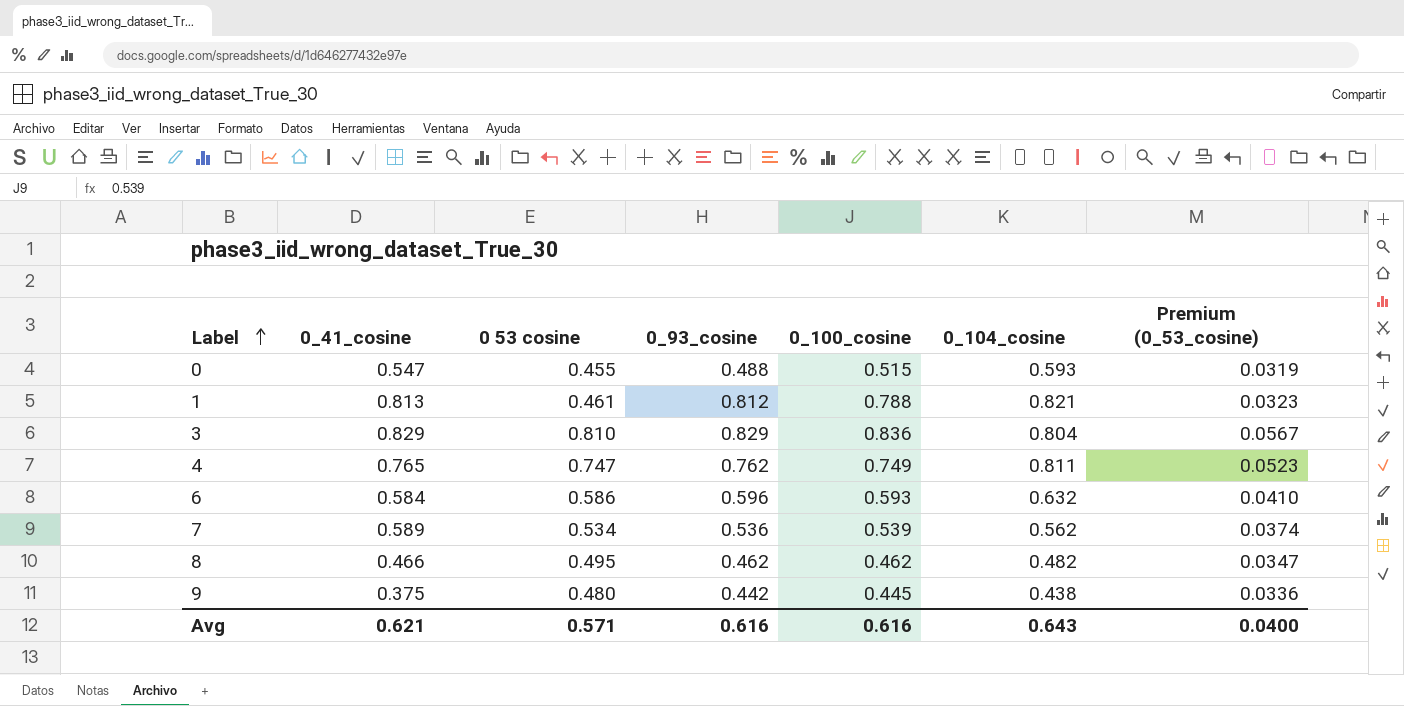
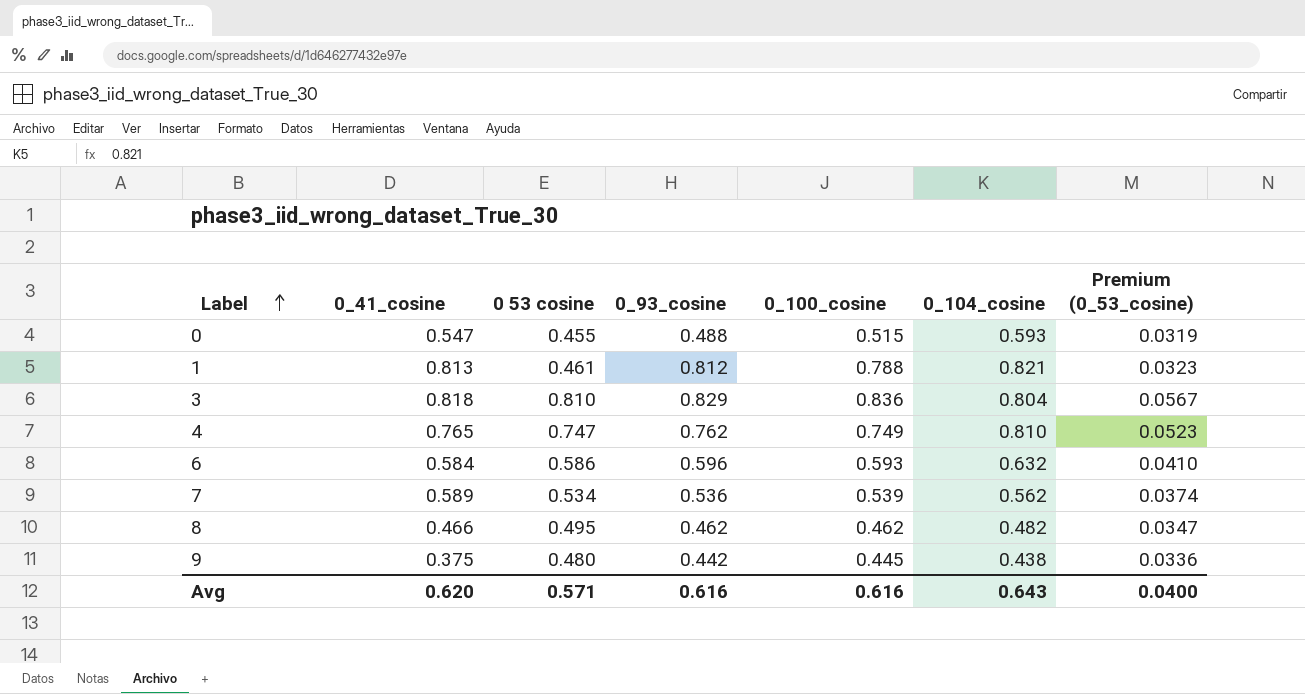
3 | 0_41_cosine: 0.829 -> 0.818
4 | 0_104_cosine: 0.811 -> 0.810
Avg | 0_41_cosine: 0.621 -> 0.620

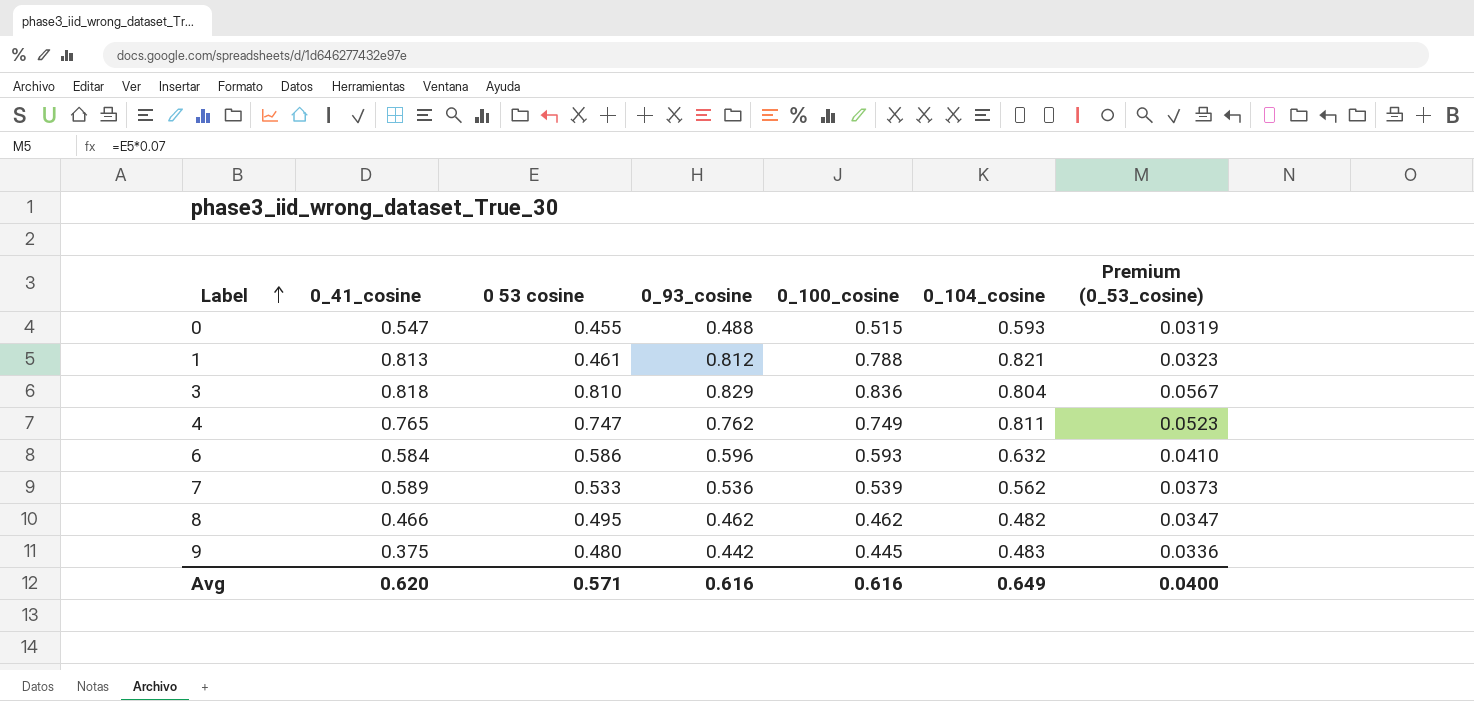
4 | 0_104_cosine: 0.810 -> 0.811
7 | 0 53 cosine: 0.534 -> 0.533
7 | Premium (0_53_cosine): 0.0374 -> 0.0373
9 | 0_104_cosine: 0.438 -> 0.483
Avg | 0_104_cosine: 0.643 -> 0.649

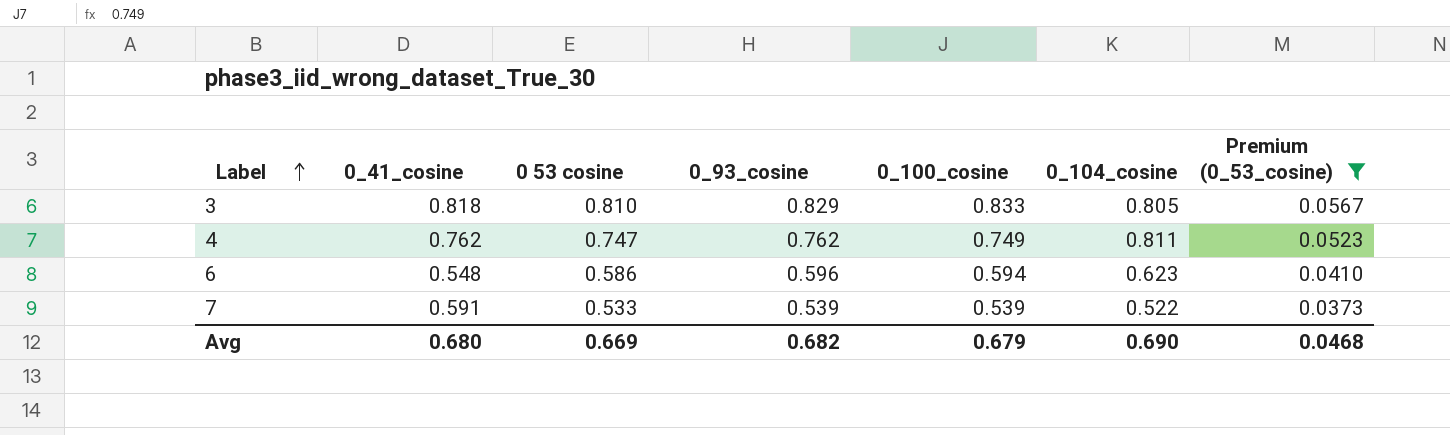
filter: none -> Premium (0_53_cosine) >= 0.0373
3 | 0_100_cosine: 0.836 -> 0.833
3 | 0_104_cosine: 0.804 -> 0.805
4 | 0_41_cosine: 0.765 -> 0.762
6 | 0_41_cosine: 0.584 -> 0.548
6 | 0_100_cosine: 0.593 -> 0.594
6 | 0_104_cosine: 0.632 -> 0.623
7 | 0_41_cosine: 0.589 -> 0.591
7 | 0_93_cosine: 0.536 -> 0.539
7 | 0_104_cosine: 0.562 -> 0.522
Avg | 0_41_cosine: 0.620 -> 0.680
Avg | 0 53 cosine: 0.571 -> 0.669
Avg | 0_93_cosine: 0.616 -> 0.682
Avg | 0_100_cosine: 0.616 -> 0.679
Avg | 0_104_cosine: 0.649 -> 0.690
Avg | Premium (0_53_cosine): 0.0400 -> 0.0468

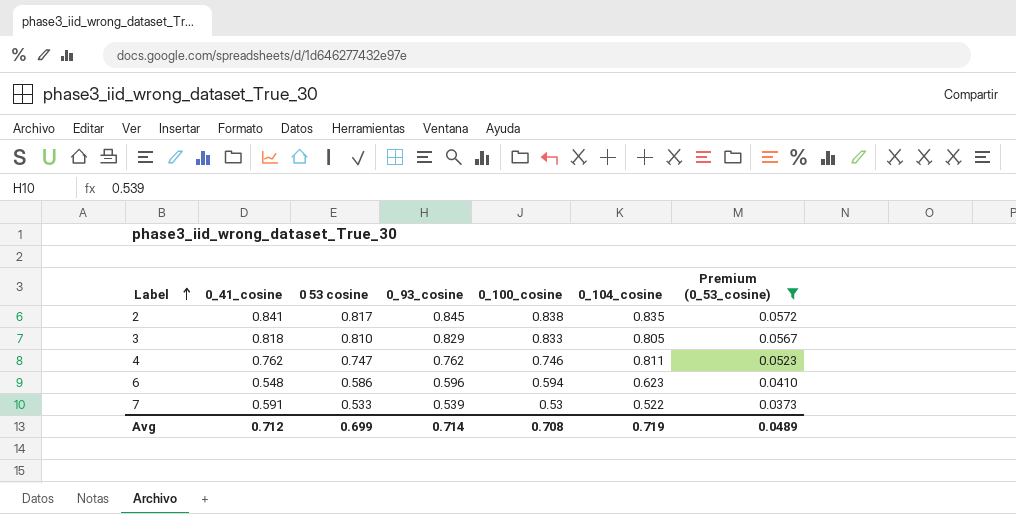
row 2: none -> 0.841 | 0.817 | 0.845 | 0.838 | 0.835 | 0.0572
4 | 0_100_cosine: 0.749 -> 0.746
7 | 0_100_cosine: 0.539 -> 0.53
Avg | 0_41_cosine: 0.680 -> 0.712
Avg | 0 53 cosine: 0.669 -> 0.699
Avg | 0_93_cosine: 0.682 -> 0.714
Avg | 0_100_cosine: 0.679 -> 0.708
Avg | 0_104_cosine: 0.690 -> 0.719
Avg | Premium (0_53_cosine): 0.0468 -> 0.0489

